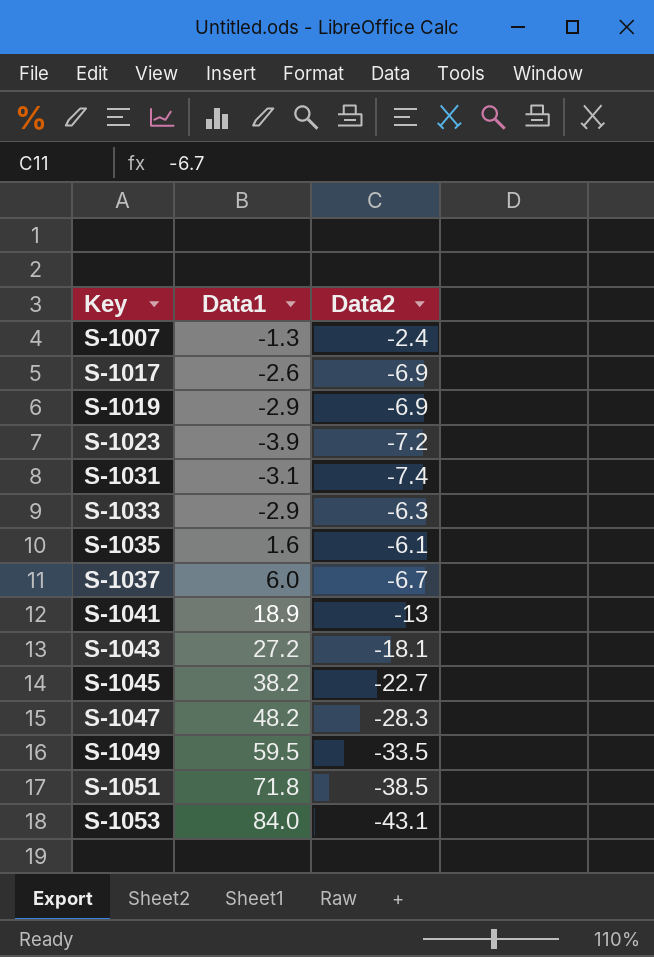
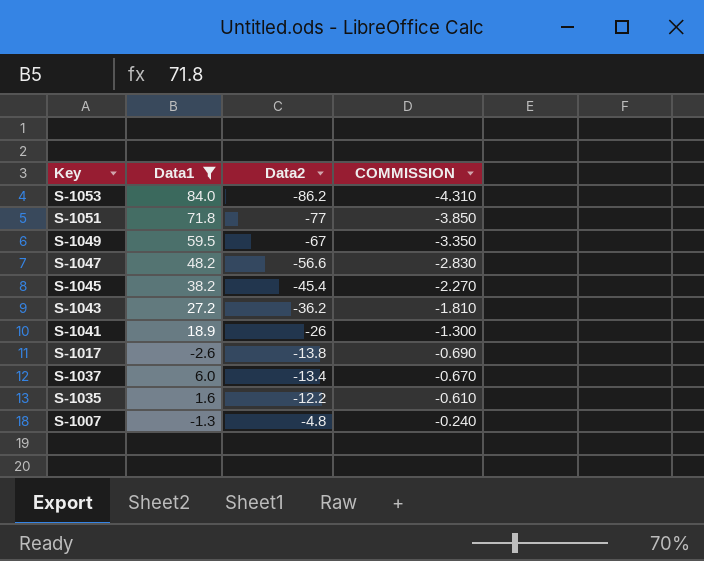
filter: none -> Data1 >= -2.6
row order: Key ascending -> Data2 ascending
column COMMISSION | formula: none -> [Data2] * 0.05
S-1053 | Data2: -43.1 -> -86.2
S-1051 | Data2: -38.5 -> -77
S-1049 | Data2: -33.5 -> -67
S-1047 | Data2: -28.3 -> -56.6
S-1045 | Data2: -22.7 -> -45.4
S-1043 | Data2: -18.1 -> -36.2
S-1041 | Data2: -13 -> -26
S-1017 | Data2: -6.9 -> -13.8
S-1037 | Data2: -6.7 -> -13.4
S-1035 | Data2: -6.1 -> -12.2
S-1007 | Data2: -2.4 -> -4.8

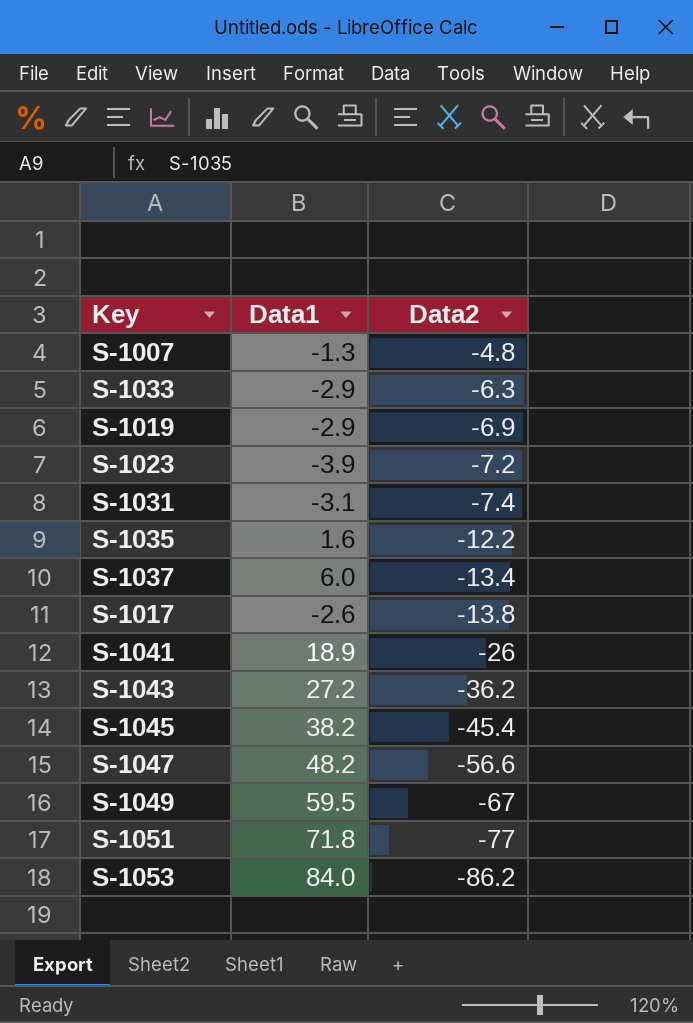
filter: Data1 >= -2.6 -> none
row order: Data2 ascending -> Data2 descending
column COMMISSION | formula: [Data2] * 0.05 -> none

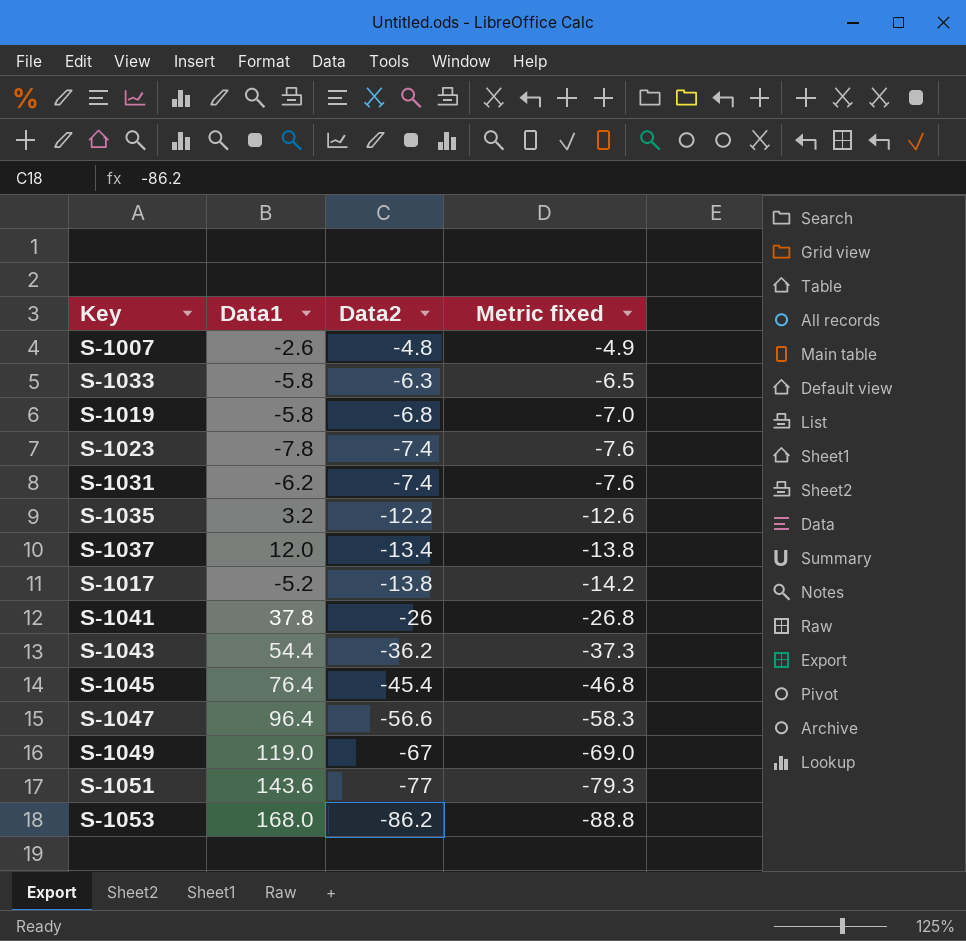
column Metric fixed | formula: none -> [Data2] * 1.03
S-1007 | Data1: -1.3 -> -2.6
S-1033 | Data1: -2.9 -> -5.8
S-1019 | Data1: -2.9 -> -5.8
S-1019 | Data2: -6.9 -> -6.8
S-1023 | Data1: -3.9 -> -7.8
S-1023 | Data2: -7.2 -> -7.4
S-1031 | Data1: -3.1 -> -6.2
S-1035 | Data1: 1.6 -> 3.2
S-1037 | Data1: 6.0 -> 12.0
S-1017 | Data1: -2.6 -> -5.2
S-1041 | Data1: 18.9 -> 37.8
S-1043 | Data1: 27.2 -> 54.4
S-1045 | Data1: 38.2 -> 76.4
S-1047 | Data1: 48.2 -> 96.4
S-1049 | Data1: 59.5 -> 119.0
S-1051 | Data1: 71.8 -> 143.6
S-1053 | Data1: 84.0 -> 168.0

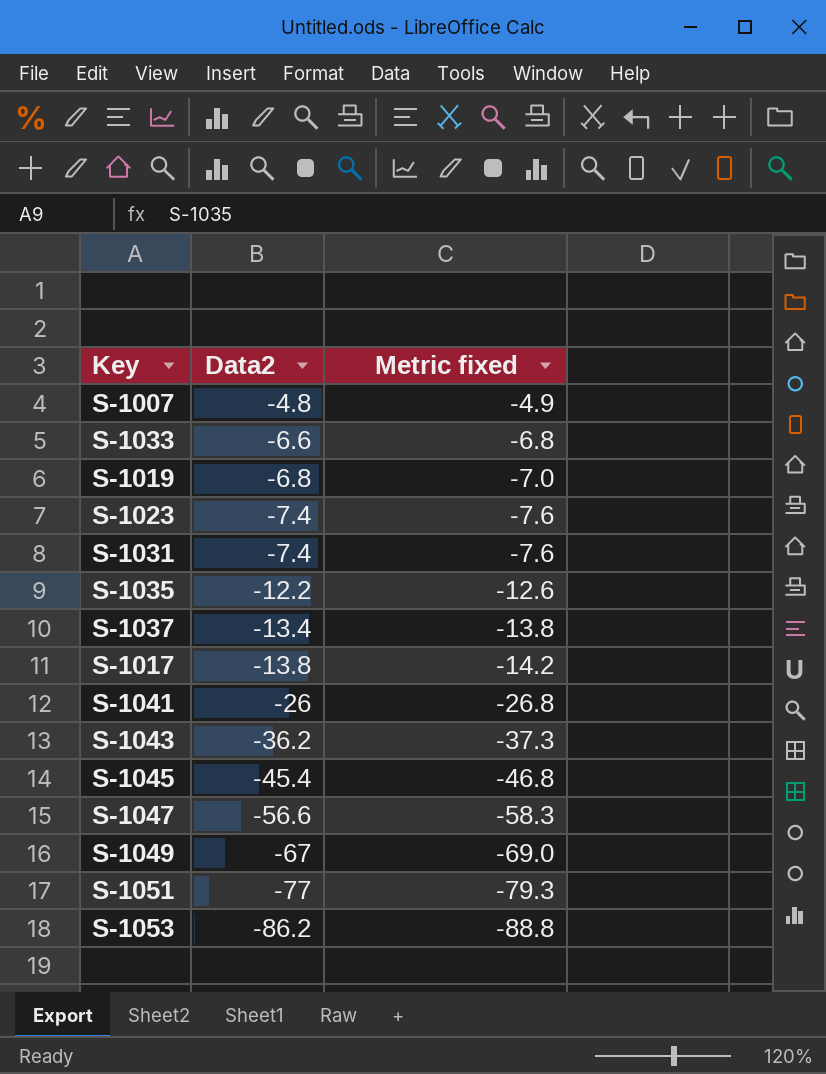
column Data1 | position: 2 -> none
S-1033 | Data2: -6.3 -> -6.6
S-1033 | Metric fixed: -6.5 -> -6.8

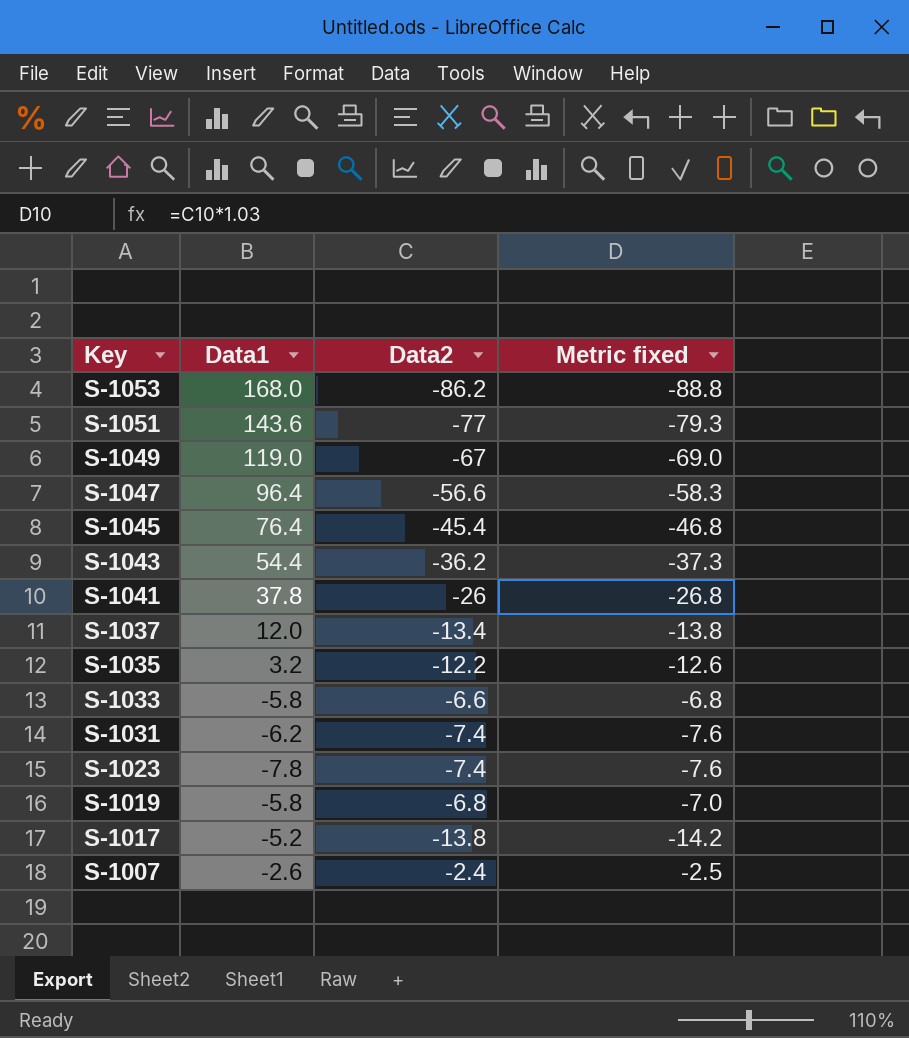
row order: Data2 descending -> Key descending
column Data1 | position: none -> 2
S-1007 | Data2: -4.8 -> -2.4
S-1007 | Metric fixed: -4.9 -> -2.5

